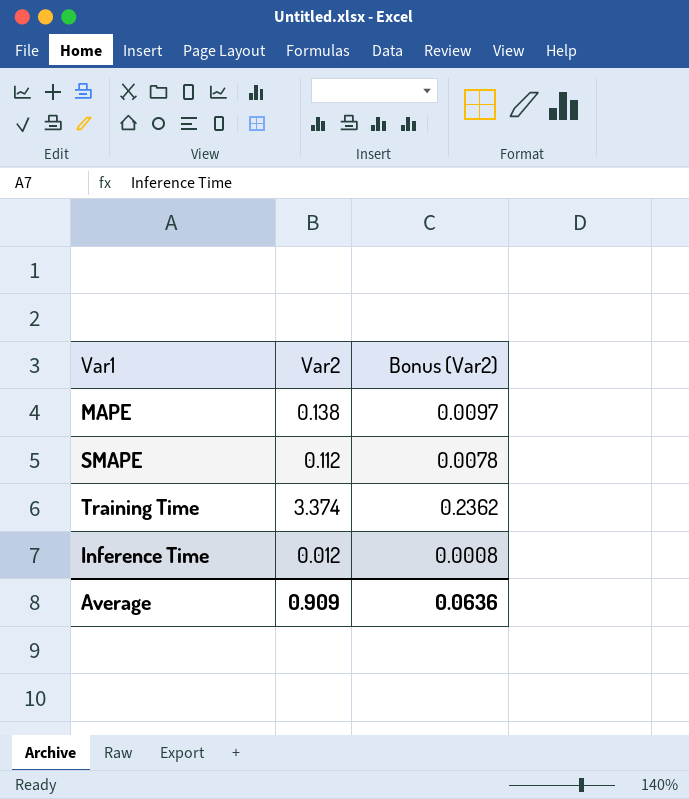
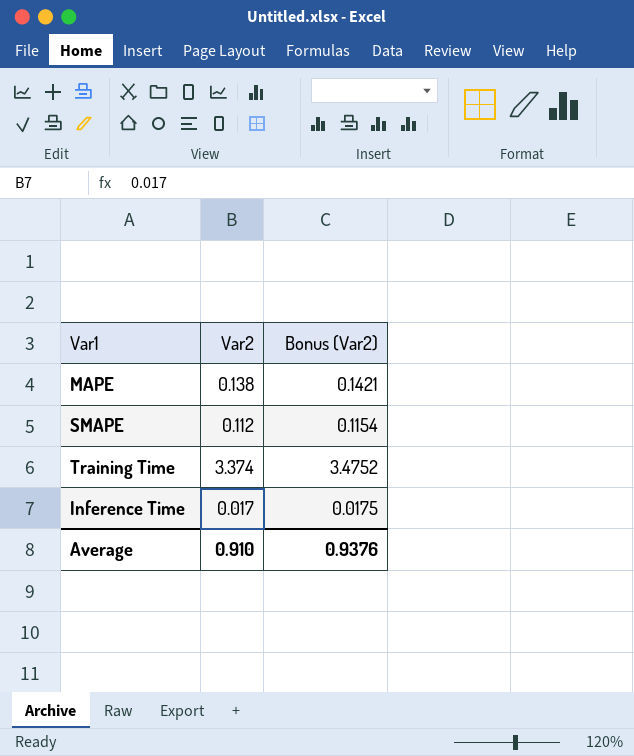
column Bonus (Var2) | formula: [Var2] * 0.07 -> [Var2] * 1.03
Inference Time | Var2: 0.012 -> 0.017
Average | Var2: 0.909 -> 0.910
Average | Bonus (Var2): 0.0636 -> 0.9376

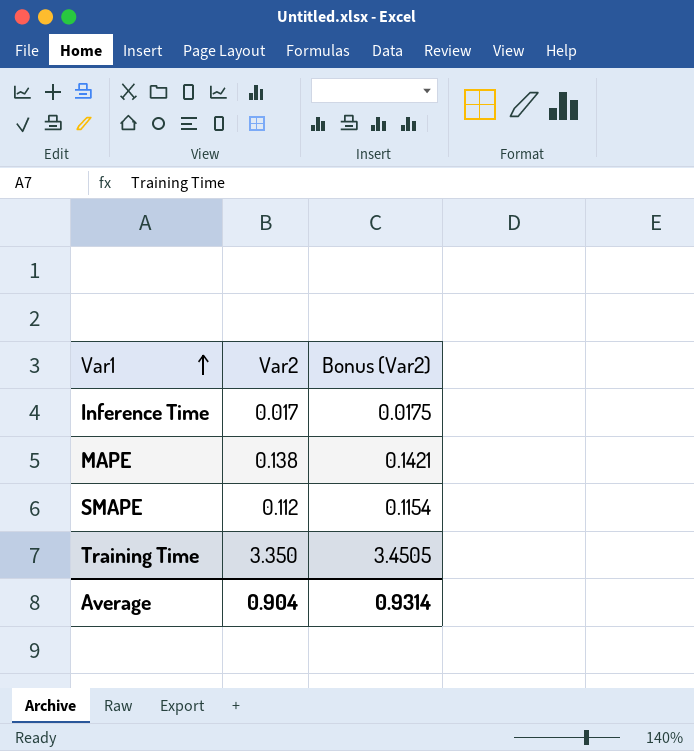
row order: none -> Var1 ascending
Training Time | Var2: 3.374 -> 3.350
Training Time | Bonus (Var2): 3.4752 -> 3.4505
Average | Var2: 0.910 -> 0.904
Average | Bonus (Var2): 0.9376 -> 0.9314

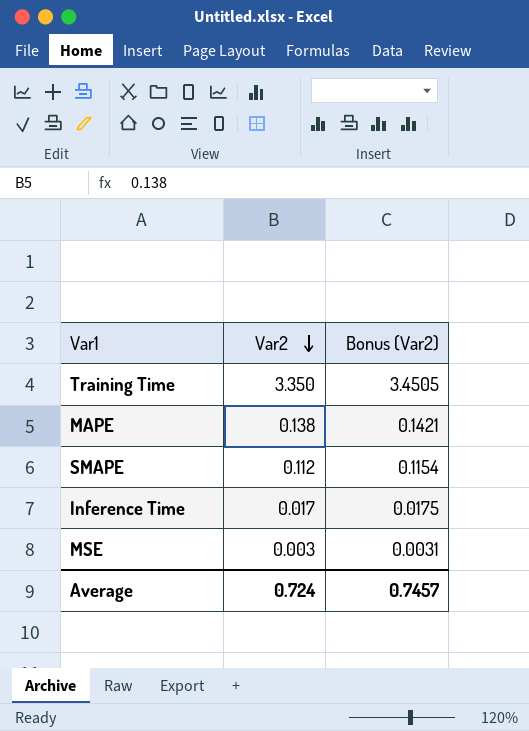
row order: Var1 ascending -> Var2 descending
row MSE: none -> 0.003 | 0.0031
Average | Var2: 0.904 -> 0.724
Average | Bonus (Var2): 0.9314 -> 0.7457

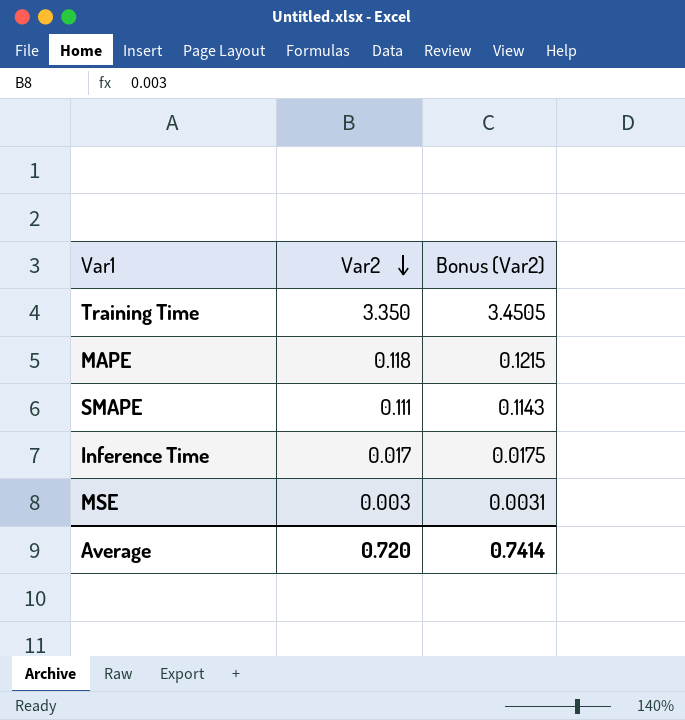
MAPE | Var2: 0.138 -> 0.118
MAPE | Bonus (Var2): 0.1421 -> 0.1215
SMAPE | Var2: 0.112 -> 0.111
SMAPE | Bonus (Var2): 0.1154 -> 0.1143
Average | Var2: 0.724 -> 0.720
Average | Bonus (Var2): 0.7457 -> 0.7414

